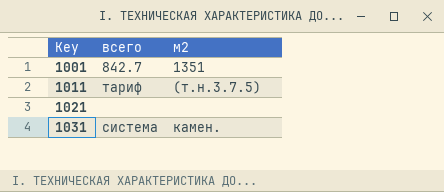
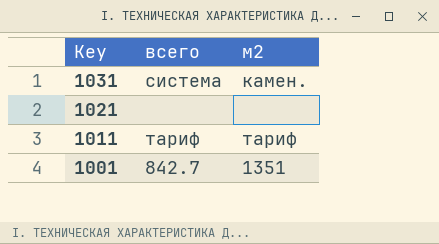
row order: Key ascending -> Key descending
1011 | м2: (т.н.3.7.5) -> тариф

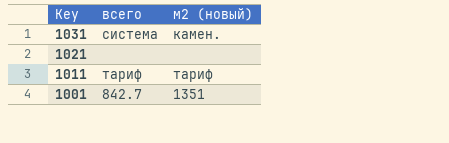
column name: м2 -> м2 (новый)

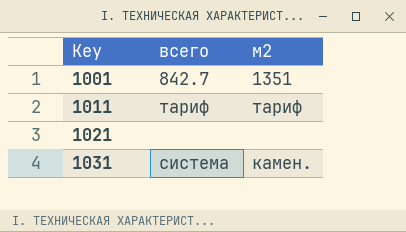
row order: Key descending -> Key ascending
column name: м2 (новый) -> м2

